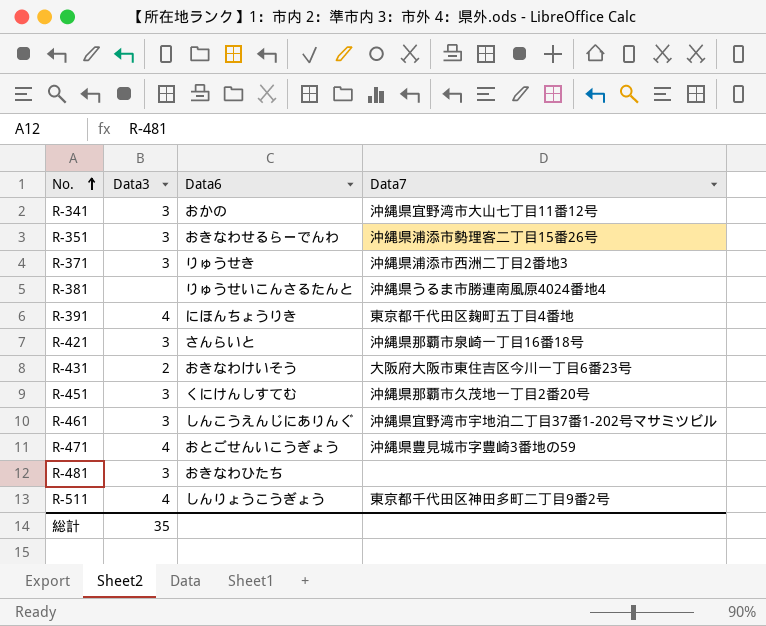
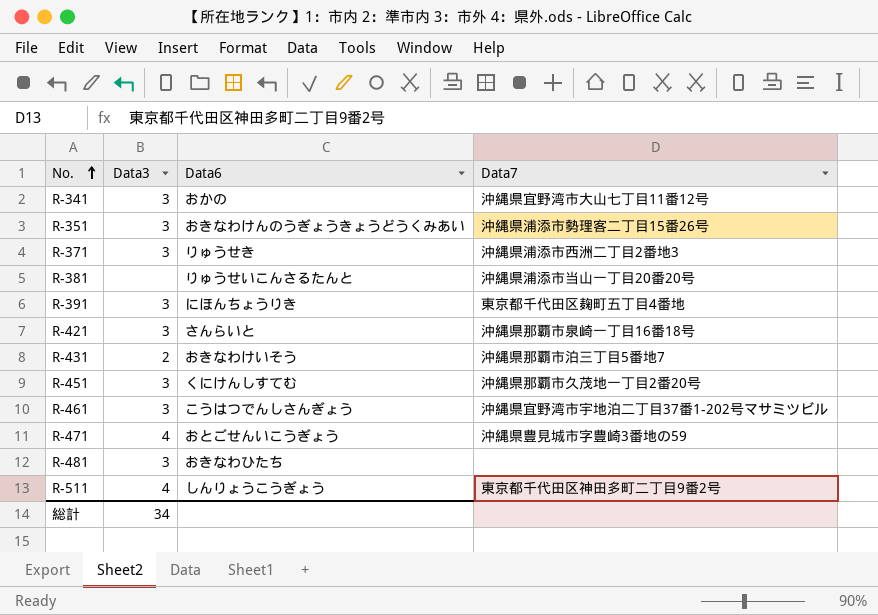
R-351 | Data6: おきなわせるらーでんわ -> おきなわけんのうぎょうきょうどうくみあい
R-381 | Data7: 沖縄県うるま市勝連南風原4024番地4 -> 沖縄県浦添市当山一丁目20番20号
R-391 | Data3: 4 -> 3
R-431 | Data7: 大阪府大阪市東住吉区今川一丁目6番23号 -> 沖縄県那覇市泊三丁目5番地7
R-461 | Data6: しんこうえんじにありんぐ -> こうはつでんしさんぎょう
総計 | Data3: 35 -> 34

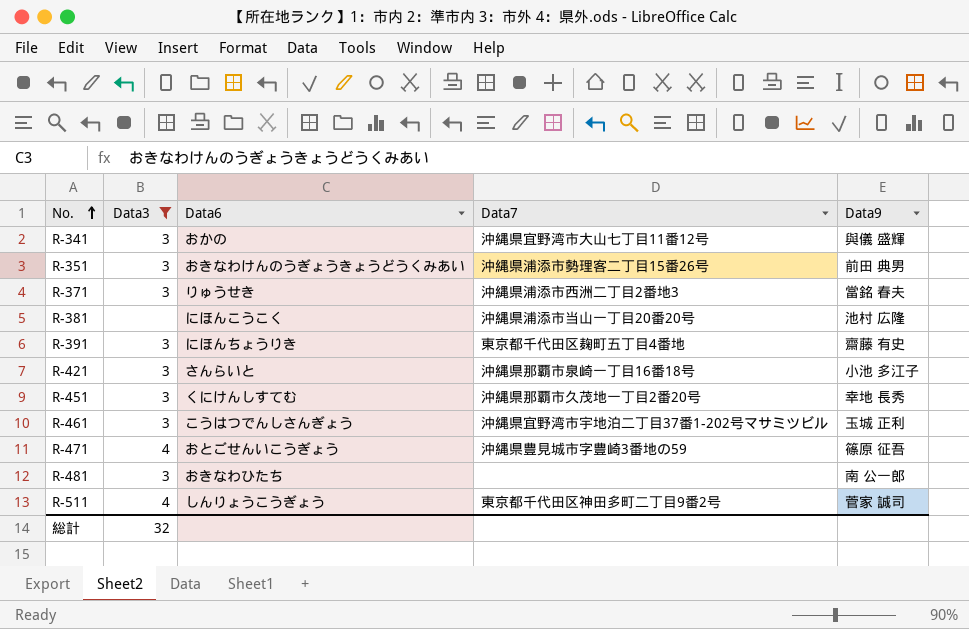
filter: none -> Data3 != 2
column Data9 | position: none -> 5
R-381 | Data6: りゅうせいこんさるたんと -> にほんこうこく
総計 | Data3: 34 -> 32

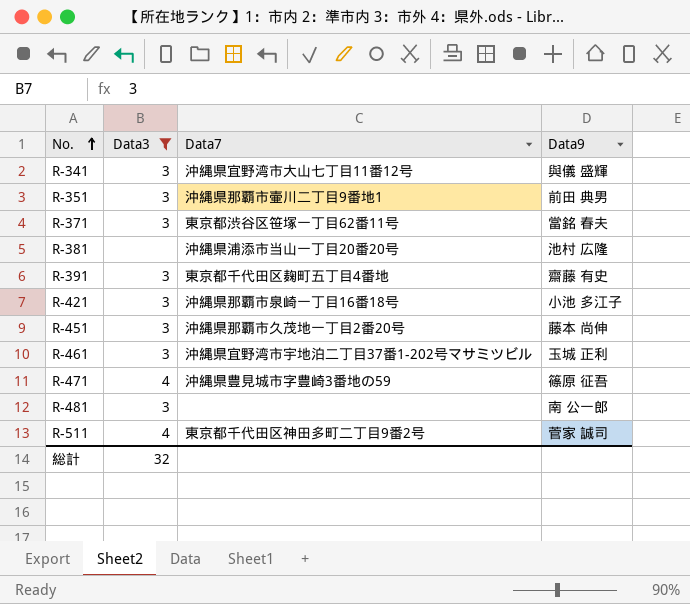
column Data6 | position: 3 -> none
R-351 | Data7: 沖縄県浦添市勢理客二丁目15番26号 -> 沖縄県那覇市壷川二丁目9番地1
R-371 | Data7: 沖縄県浦添市西洲二丁目2番地3 -> 東京都渋谷区笹塚一丁目62番11号
R-451 | Data9: 幸地 長秀 -> 藤本 尚伸

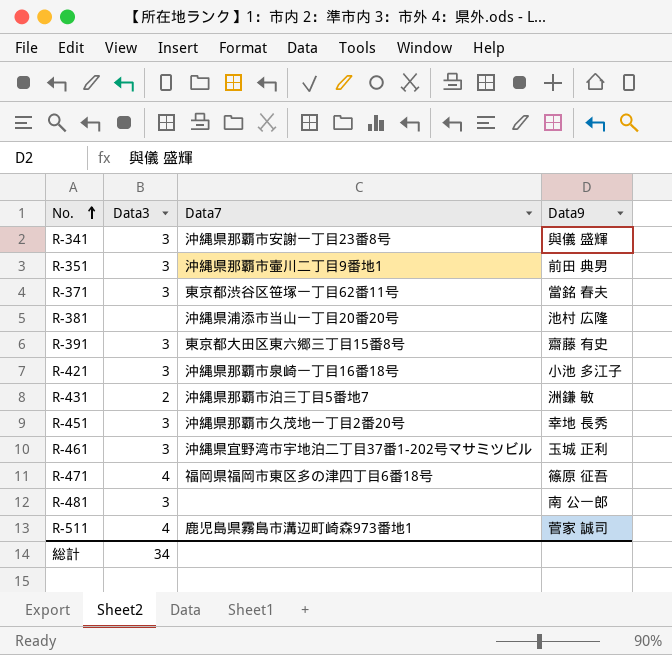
filter: Data3 != 2 -> none
R-341 | Data7: 沖縄県宜野湾市大山七丁目11番12号 -> 沖縄県那覇市安謝一丁目23番8号
R-391 | Data7: 東京都千代田区麹町五丁目4番地 -> 東京都大田区東六郷三丁目15番8号
R-451 | Data9: 藤本 尚伸 -> 幸地 長秀
R-471 | Data7: 沖縄県豊見城市字豊崎3番地の59 -> 福岡県福岡市東区多の津四丁目6番18号
R-511 | Data7: 東京都千代田区神田多町二丁目9番2号 -> 鹿児島県霧島市溝辺町崎森973番地1
総計 | Data3: 32 -> 34

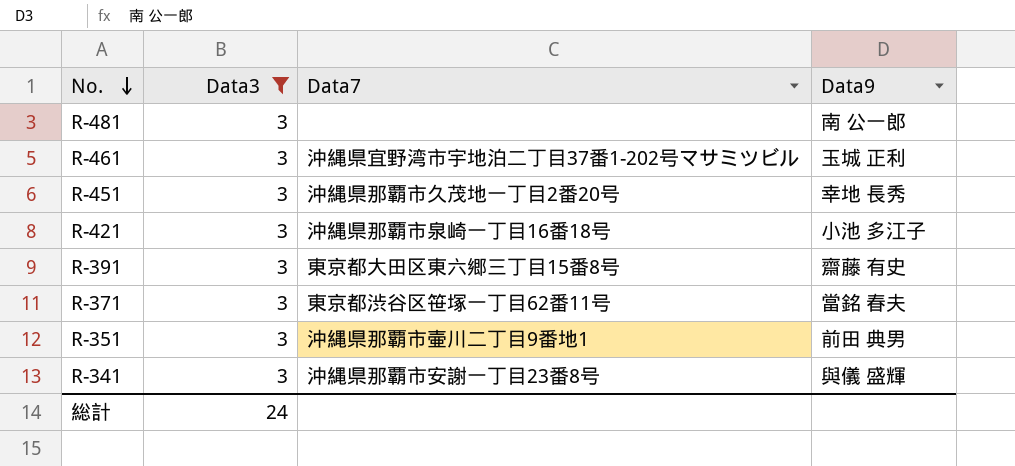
filter: none -> Data3 = 3
row order: No. ascending -> No. descending
総計 | Data3: 34 -> 24

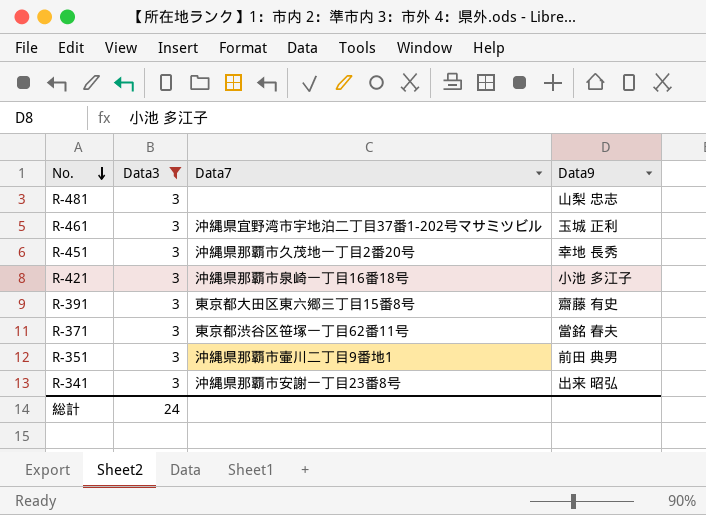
R-481 | Data9: 南 公一郎 -> 山梨 忠志
R-341 | Data9: 與儀 盛輝 -> 出来 昭弘

